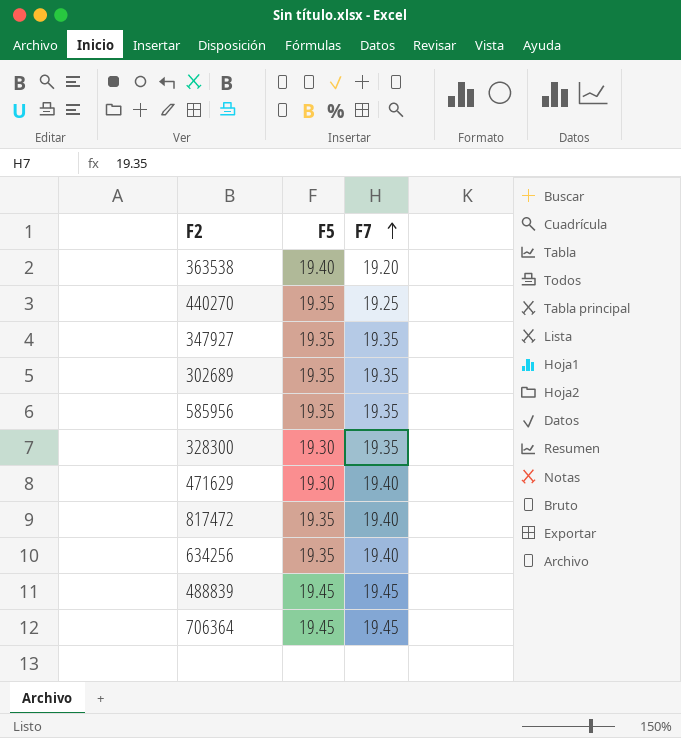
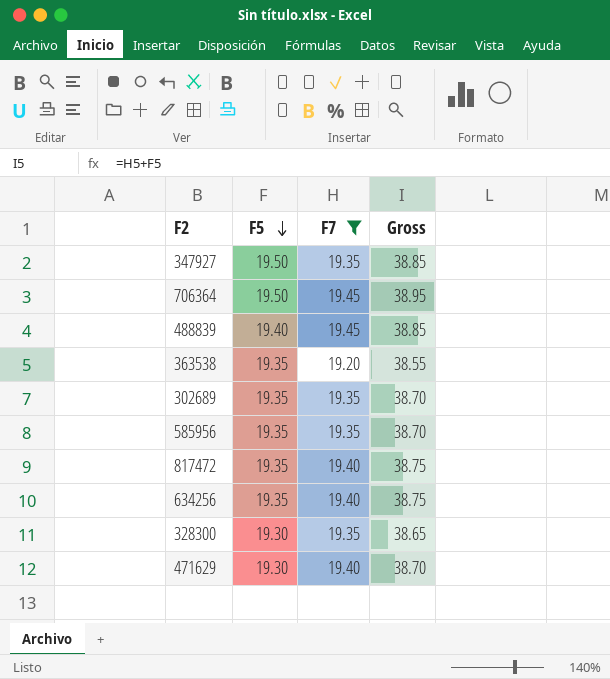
filter: none -> F7 != 19.25
row order: F7 ascending -> F5 descending
column Gross | formula: none -> [F5] + [F7]
347927 | F5: 19.35 -> 19.50
706364 | F5: 19.45 -> 19.50
488839 | F5: 19.45 -> 19.40
363538 | F5: 19.40 -> 19.35

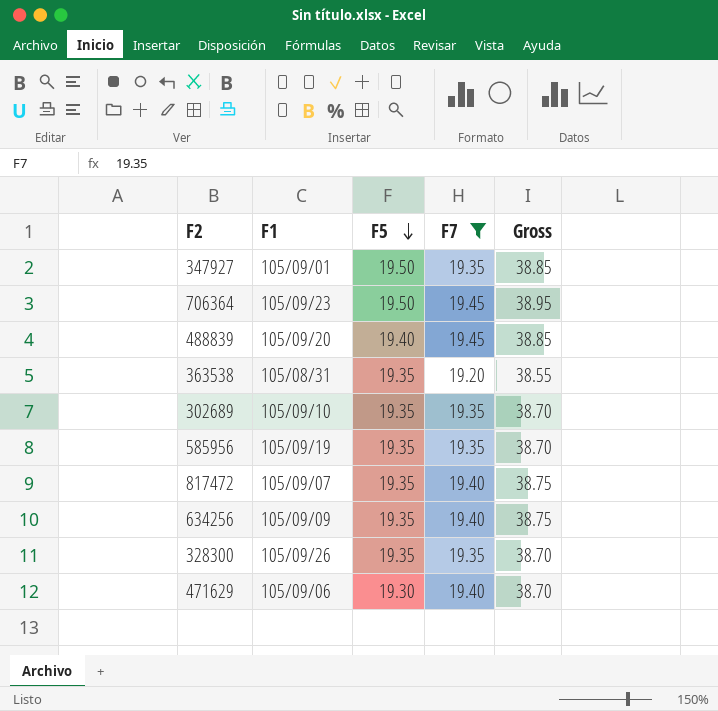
column F1 | position: none -> 2
328300 | F5: 19.30 -> 19.35
328300 | Gross: 38.65 -> 38.70

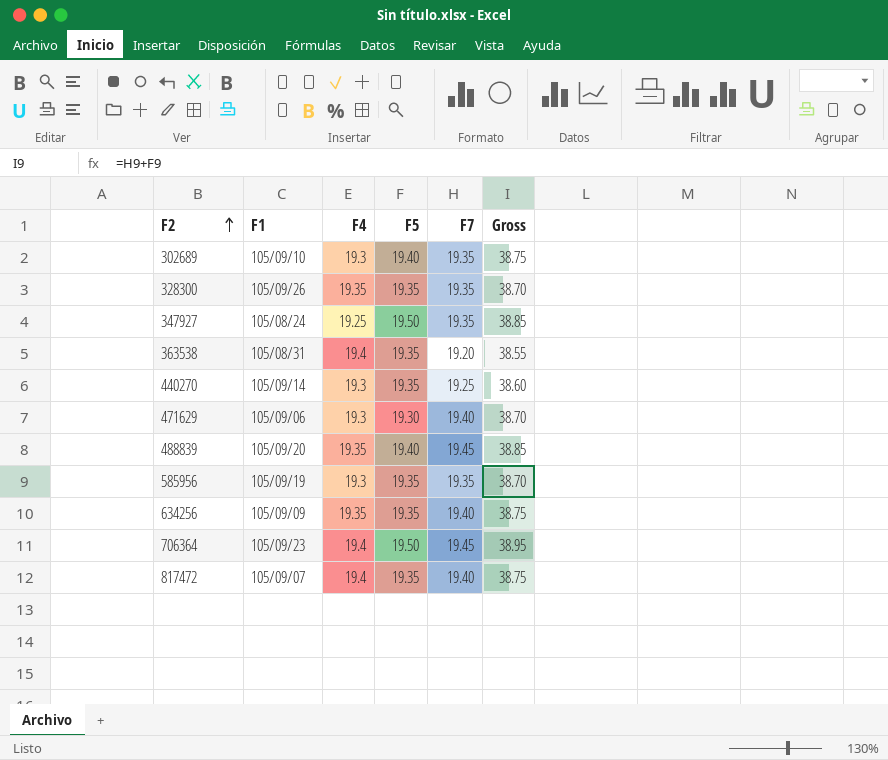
filter: F7 != 19.25 -> none
row order: F5 descending -> F2 ascending
column F4 | position: none -> 3
302689 | F5: 19.35 -> 19.40
302689 | Gross: 38.70 -> 38.75
347927 | F1: 105/09/01 -> 105/08/24

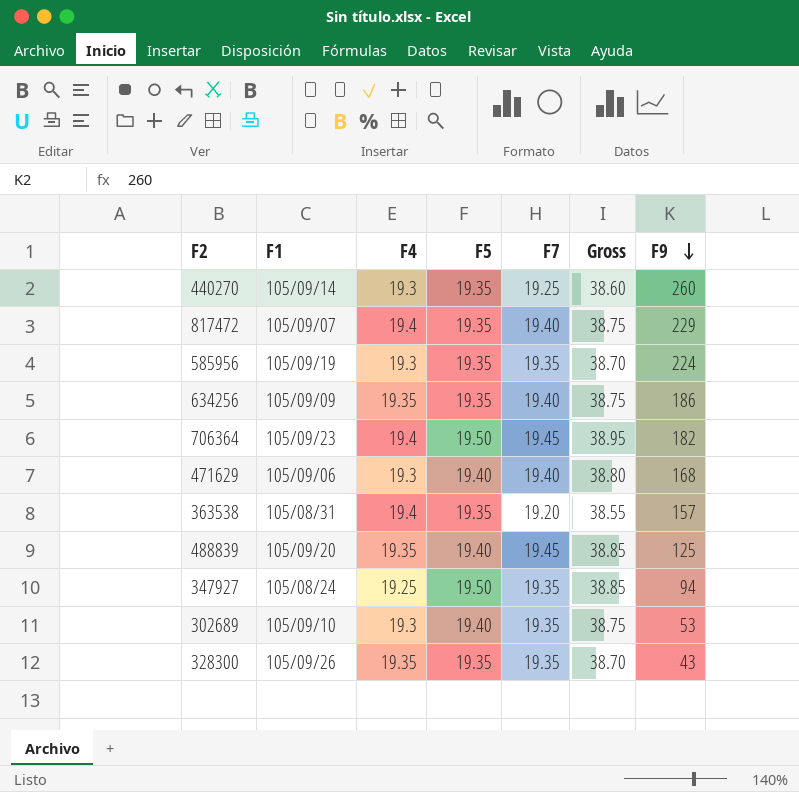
row order: F2 ascending -> F9 descending
column F9 | position: none -> 7
471629 | F5: 19.30 -> 19.40
471629 | Gross: 38.70 -> 38.80

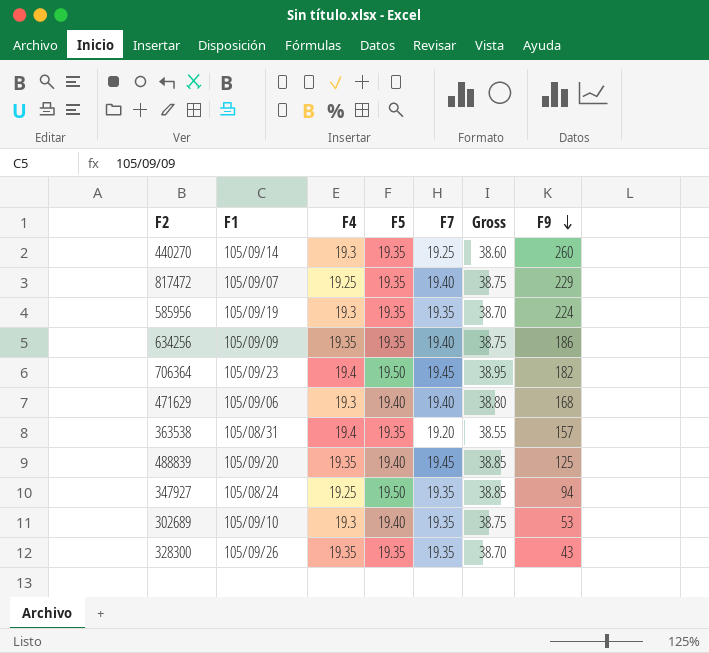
817472 | F4: 19.4 -> 19.25

